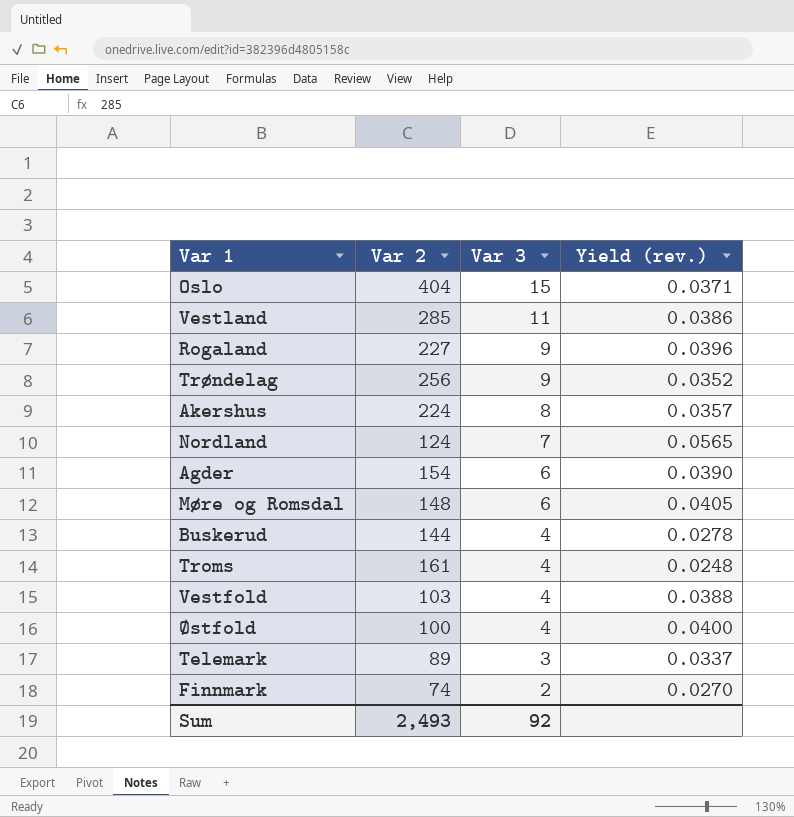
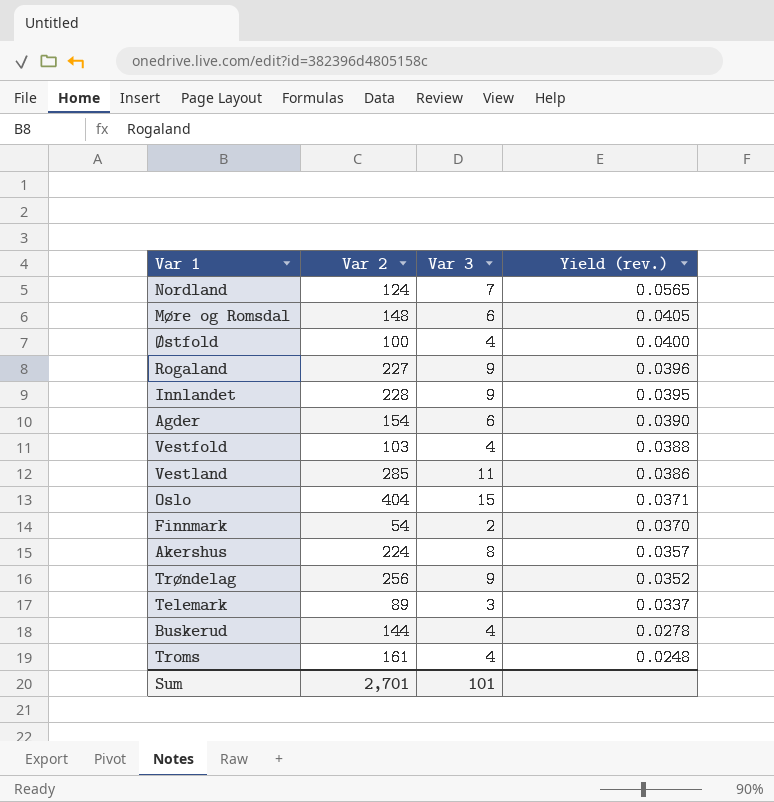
row order: Var 3 descending -> Yield (rev.) descending
row Innlandet: none -> 228 | 9 | 0.0395
Finnmark | Var 2: 74 -> 54
Finnmark | Yield (rev.): 0.0270 -> 0.0370
Sum | Var 2: 2,493 -> 2,701
Sum | Var 3: 92 -> 101

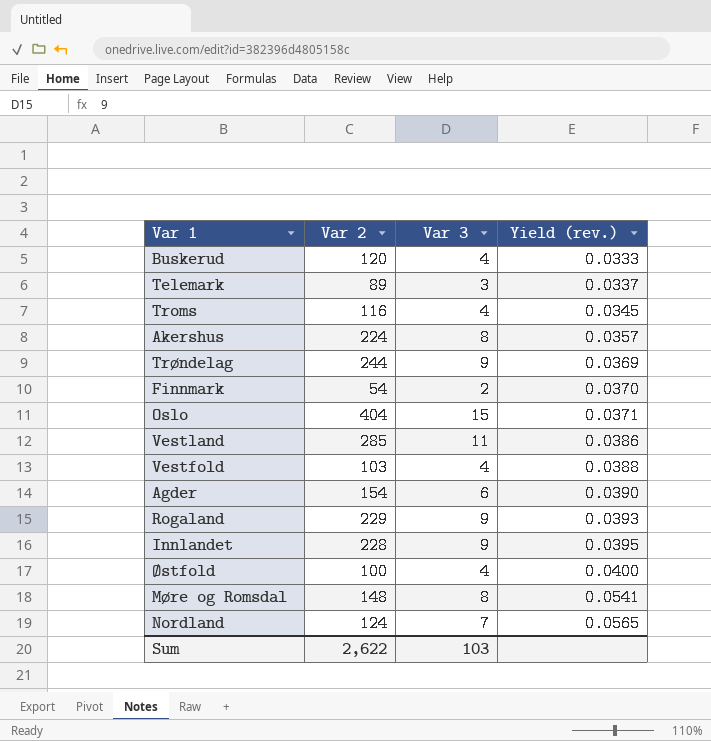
row order: Yield (rev.) descending -> Yield (rev.) ascending
Buskerud | Var 2: 144 -> 120
Buskerud | Yield (rev.): 0.0278 -> 0.0333
Troms | Var 2: 161 -> 116
Troms | Yield (rev.): 0.0248 -> 0.0345
Trøndelag | Var 2: 256 -> 244
Trøndelag | Yield (rev.): 0.0352 -> 0.0369
Rogaland | Var 2: 227 -> 229
Rogaland | Yield (rev.): 0.0396 -> 0.0393
Møre og Romsdal | Var 3: 6 -> 8
Møre og Romsdal | Yield (rev.): 0.0405 -> 0.0541
Sum | Var 2: 2,701 -> 2,622
Sum | Var 3: 101 -> 103

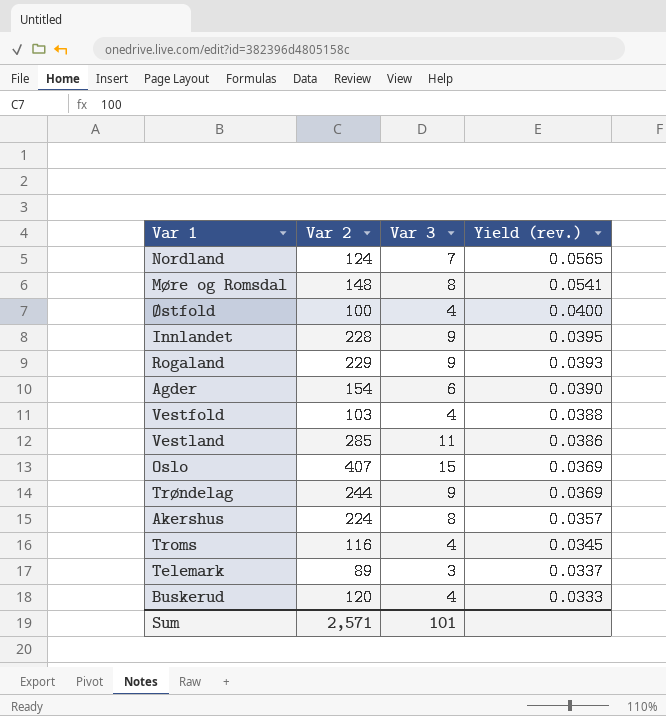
row order: Yield (rev.) ascending -> Yield (rev.) descending
row Finnmark: 54 | 2 | 0.0370 -> none
Oslo | Var 2: 404 -> 407
Oslo | Yield (rev.): 0.0371 -> 0.0369
Sum | Var 2: 2,622 -> 2,571
Sum | Var 3: 103 -> 101

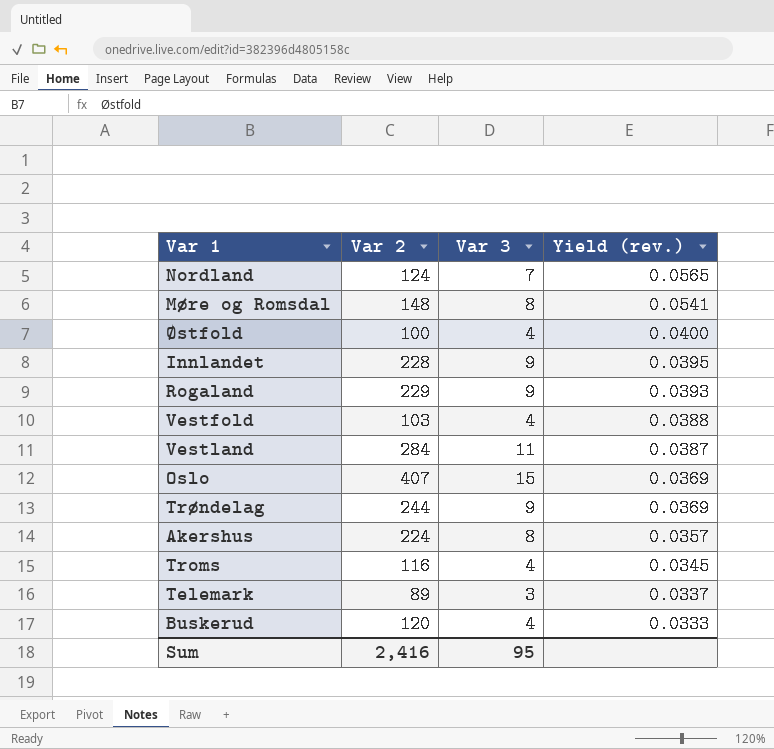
row Agder: 154 | 6 | 0.0390 -> none
Vestland | Var 2: 285 -> 284
Vestland | Yield (rev.): 0.0386 -> 0.0387
Sum | Var 2: 2,571 -> 2,416
Sum | Var 3: 101 -> 95

